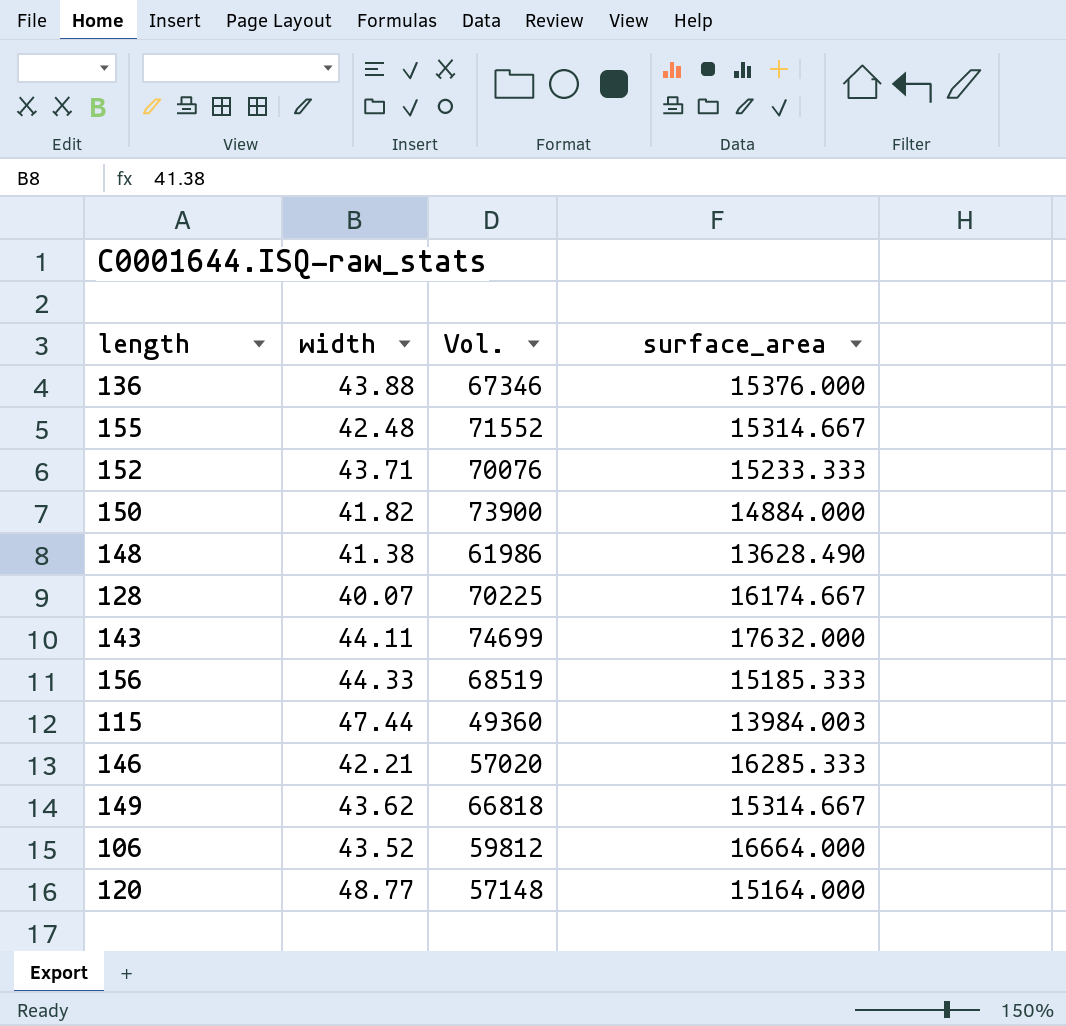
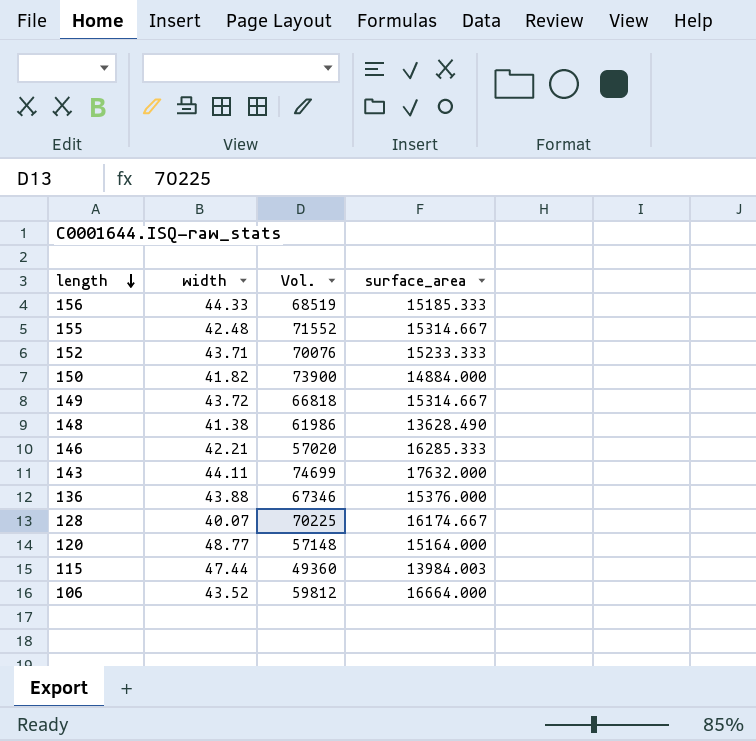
row order: none -> length descending
149 | width: 43.62 -> 43.72

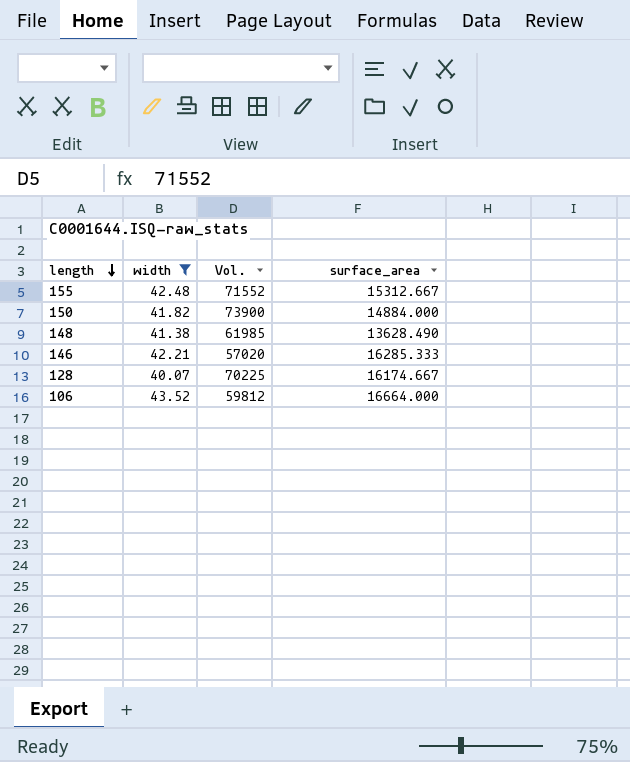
filter: none -> width <= 43.52
155 | surface_area: 15314.667 -> 15312.667
148 | Vol.: 61986 -> 61985

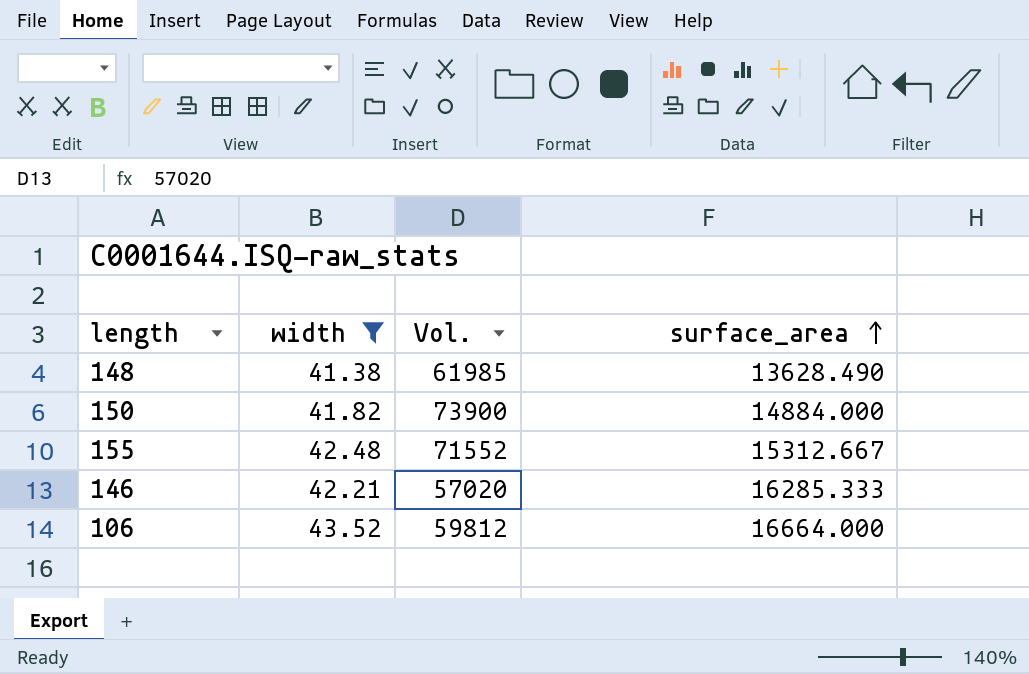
row order: length descending -> surface_area ascending
row 128: 40.07 | 70225 | 16174.667 -> none

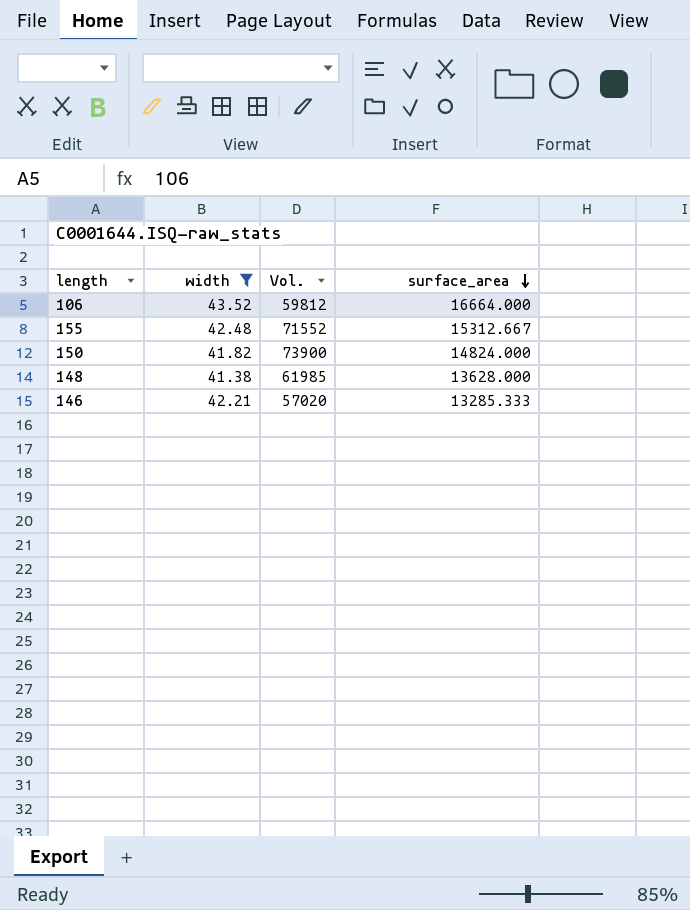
row order: surface_area ascending -> surface_area descending
150 | surface_area: 14884.000 -> 14824.000
148 | surface_area: 13628.490 -> 13628.000
146 | surface_area: 16285.333 -> 13285.333

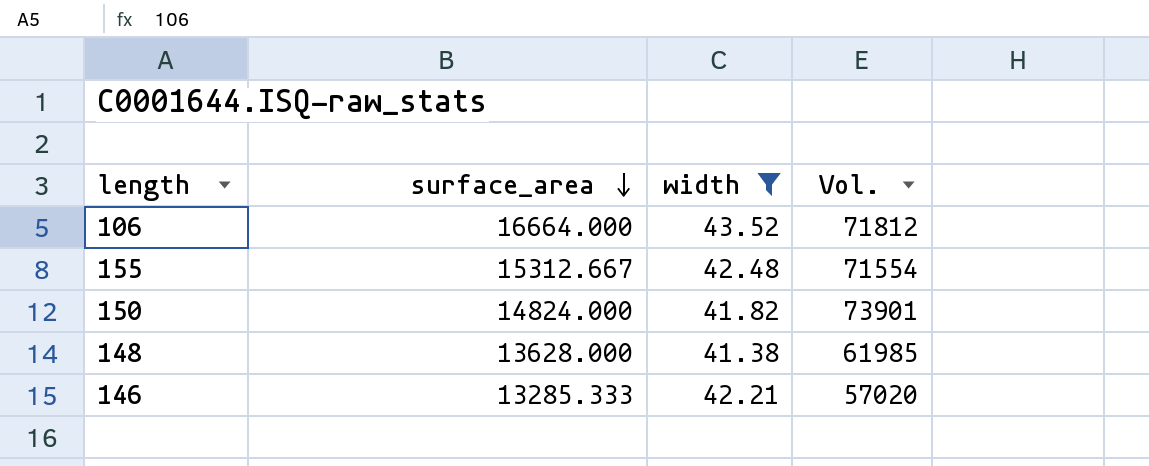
column surface_area | position: 4 -> 2
106 | Vol.: 59812 -> 71812
155 | Vol.: 71552 -> 71554
150 | Vol.: 73900 -> 73901

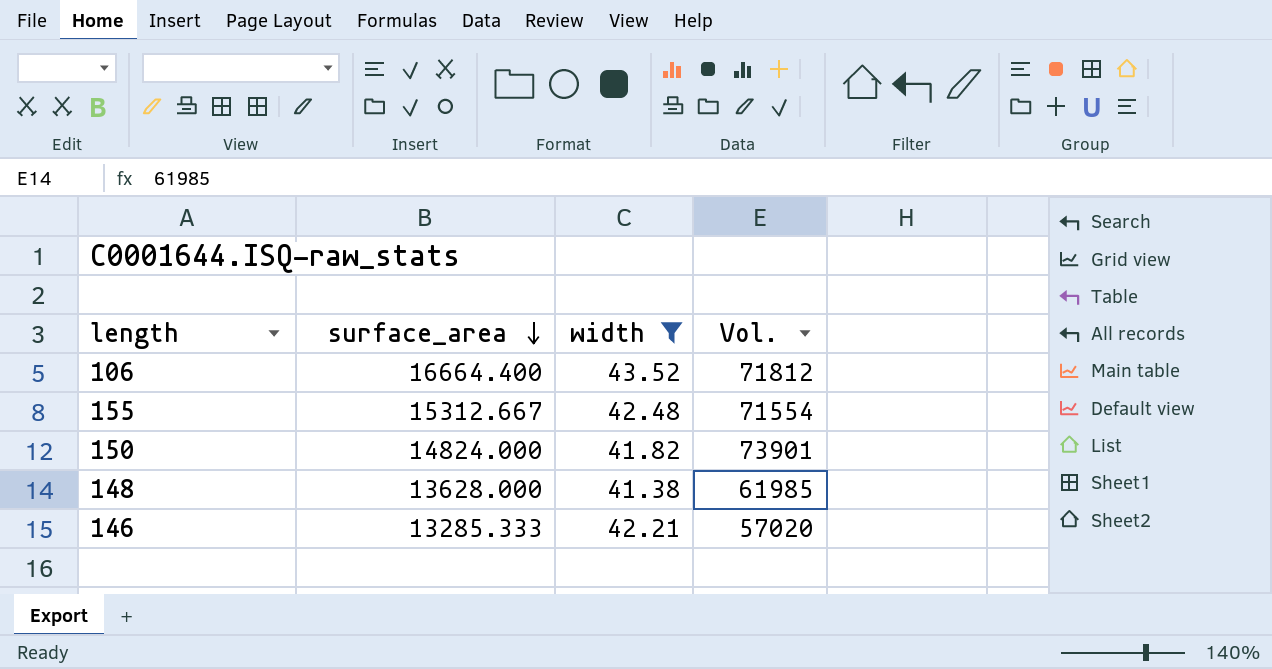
106 | surface_area: 16664.000 -> 16664.400

